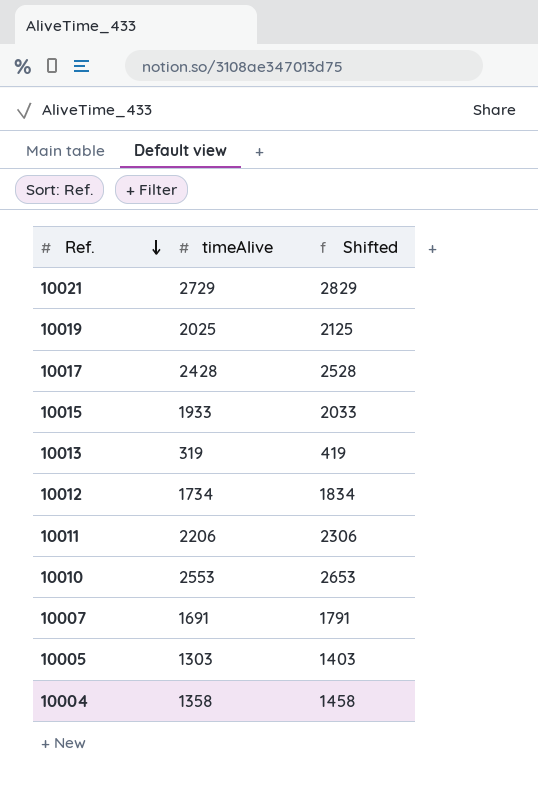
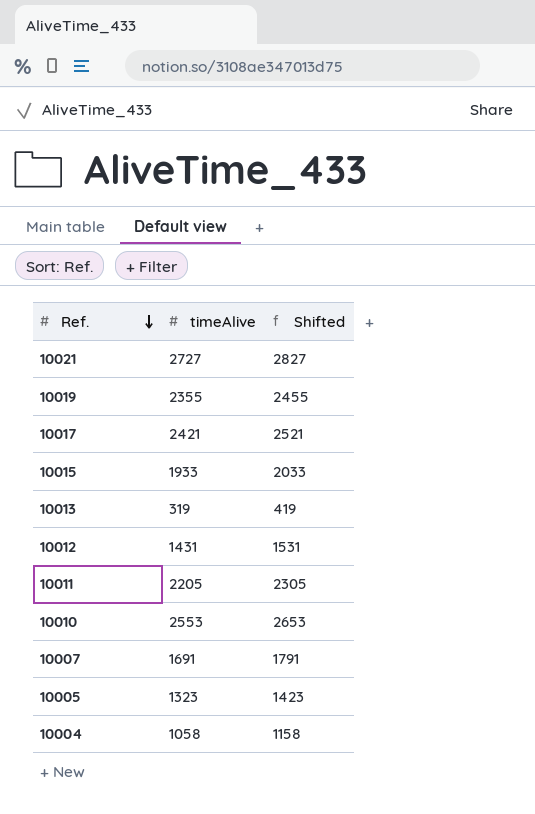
10021 | timeAlive: 2729 -> 2727
10021 | Shifted: 2829 -> 2827
10019 | timeAlive: 2025 -> 2355
10019 | Shifted: 2125 -> 2455
10017 | timeAlive: 2428 -> 2421
10017 | Shifted: 2528 -> 2521
10012 | timeAlive: 1734 -> 1431
10012 | Shifted: 1834 -> 1531
10011 | timeAlive: 2206 -> 2205
10011 | Shifted: 2306 -> 2305
10005 | timeAlive: 1303 -> 1323
10005 | Shifted: 1403 -> 1423
10004 | timeAlive: 1358 -> 1058
10004 | Shifted: 1458 -> 1158

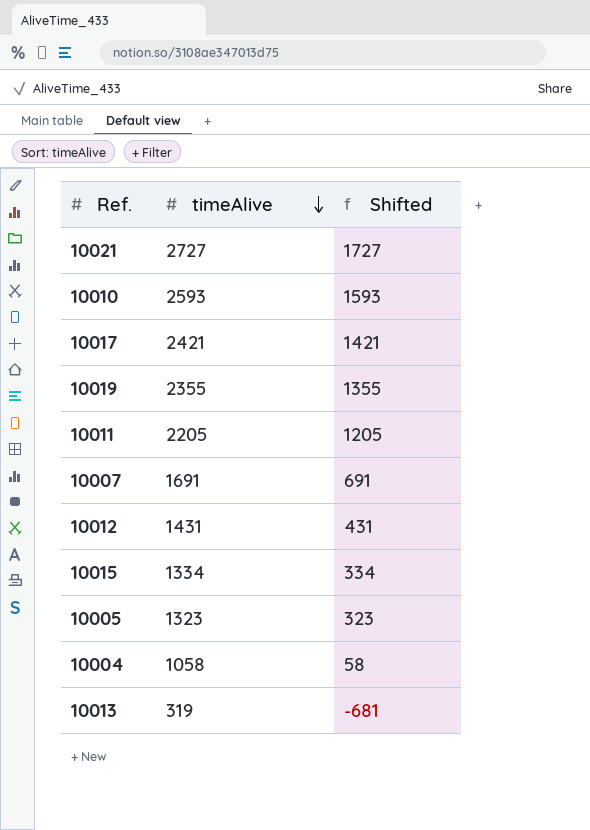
row order: Ref. descending -> timeAlive descending
column Shifted | formula: [timeAlive] + 100 -> [timeAlive] - 1000
10010 | timeAlive: 2553 -> 2593
10015 | timeAlive: 1933 -> 1334

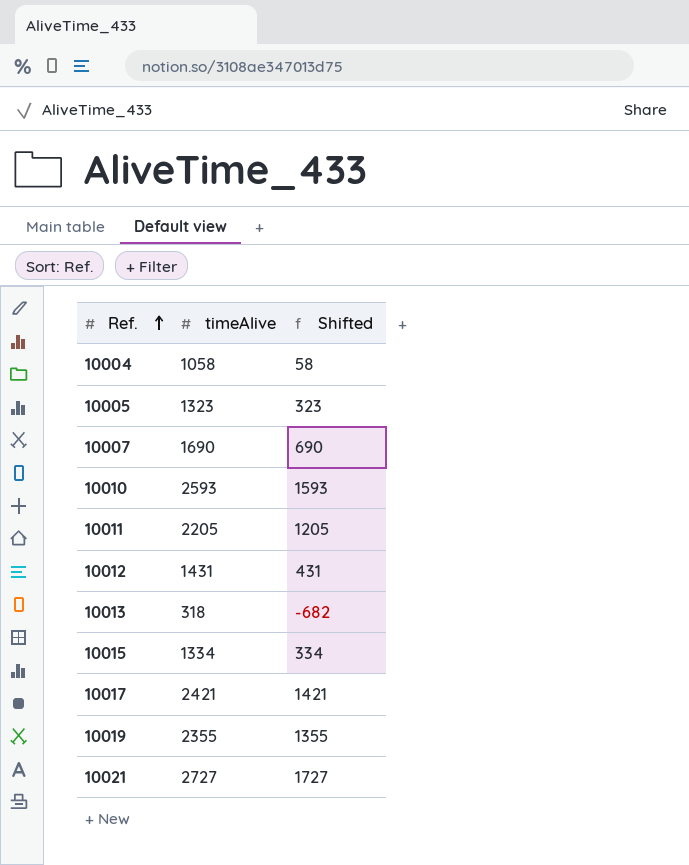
row order: timeAlive descending -> Ref. ascending
10007 | timeAlive: 1691 -> 1690
10007 | Shifted: 691 -> 690
10013 | timeAlive: 319 -> 318
10013 | Shifted: -681 -> -682

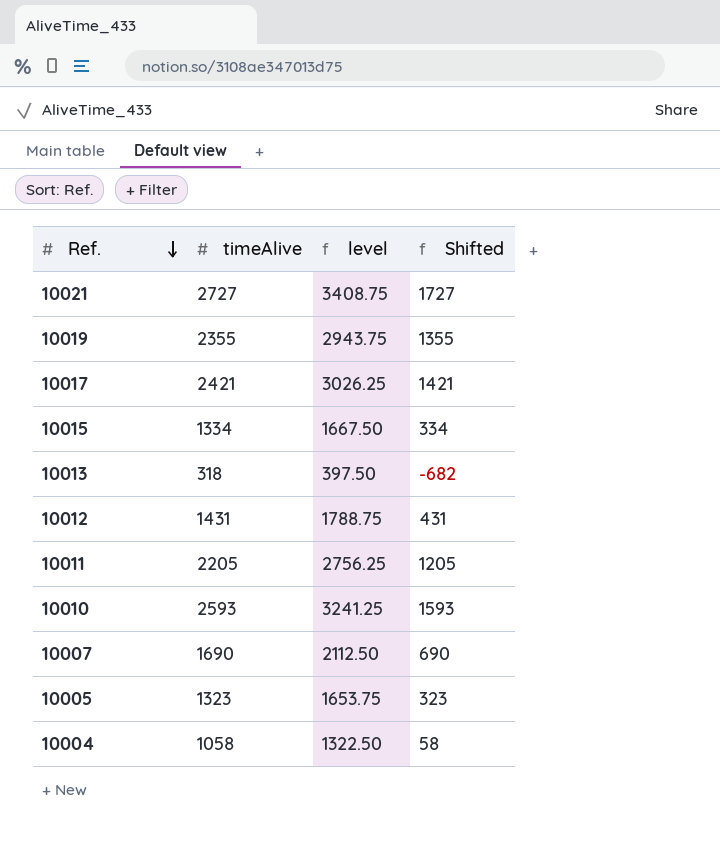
row order: Ref. ascending -> Ref. descending
column level | formula: none -> [timeAlive] * 1.25

